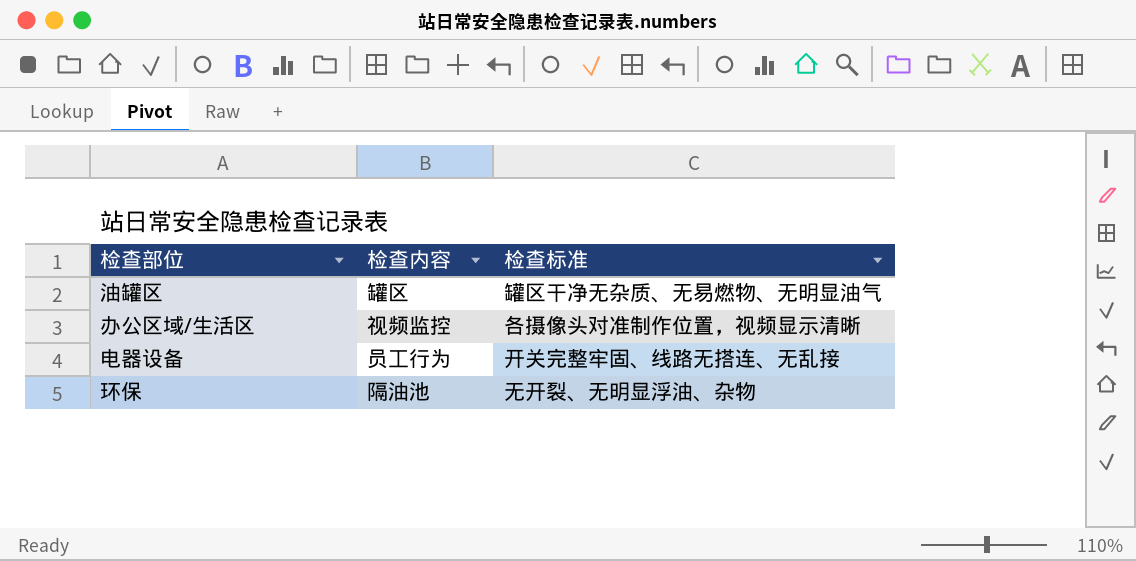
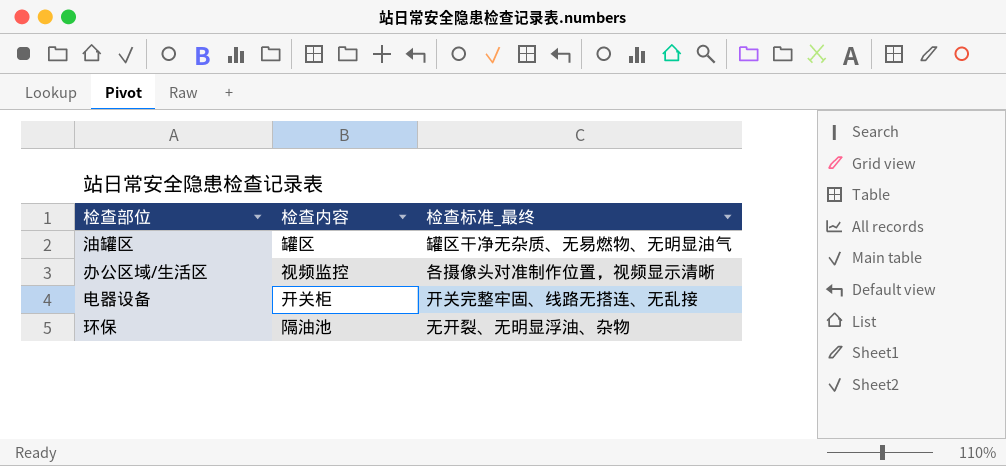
column name: 检查标准 -> 检查标准_最终
电器设备 | 检查内容: 员工行为 -> 开关柜

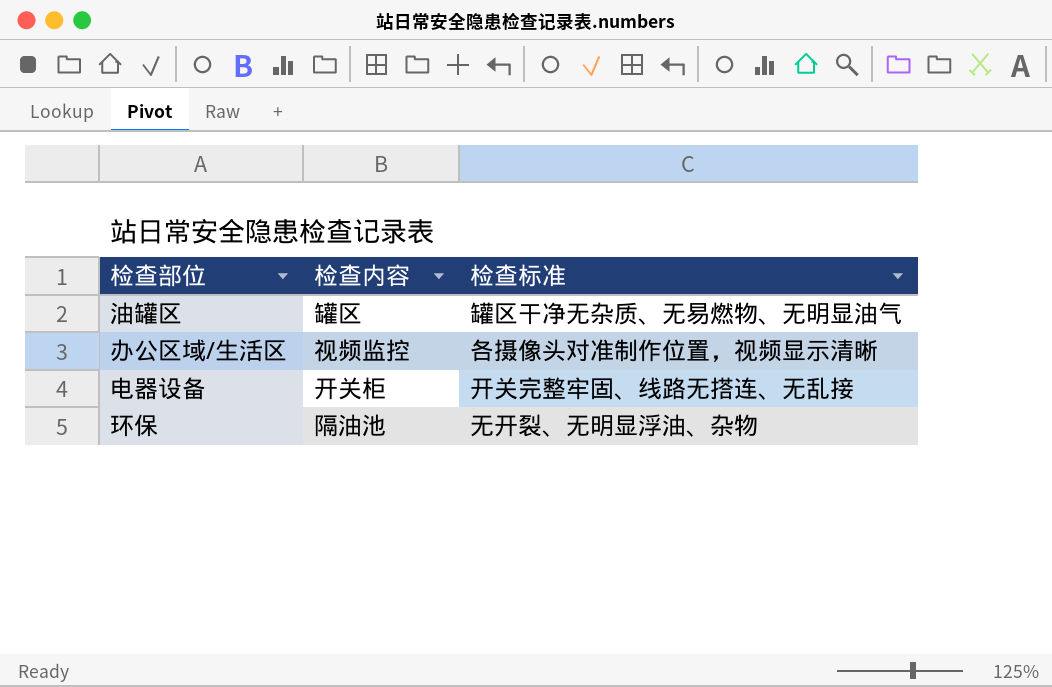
column name: 检查标准_最终 -> 检查标准

